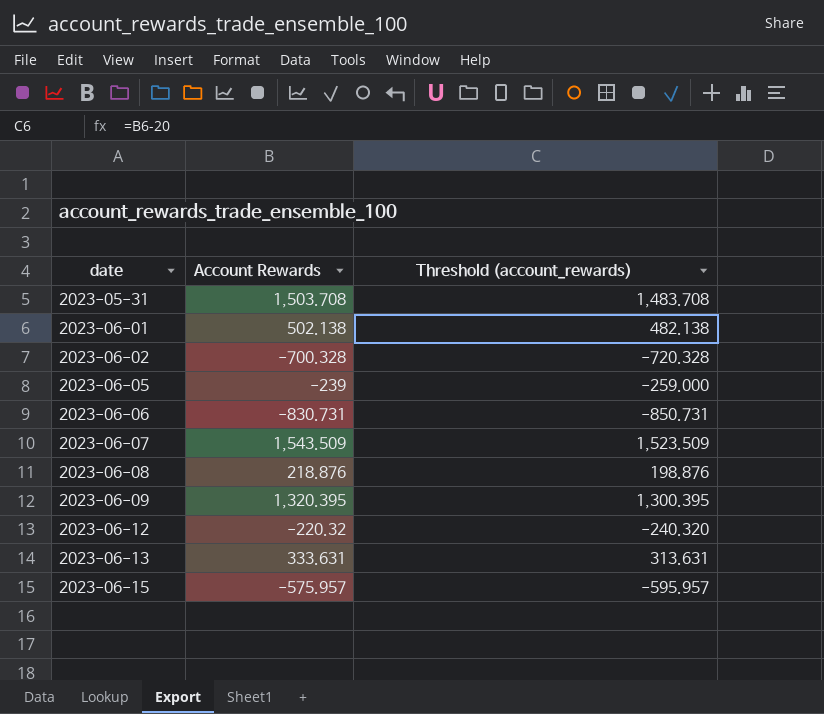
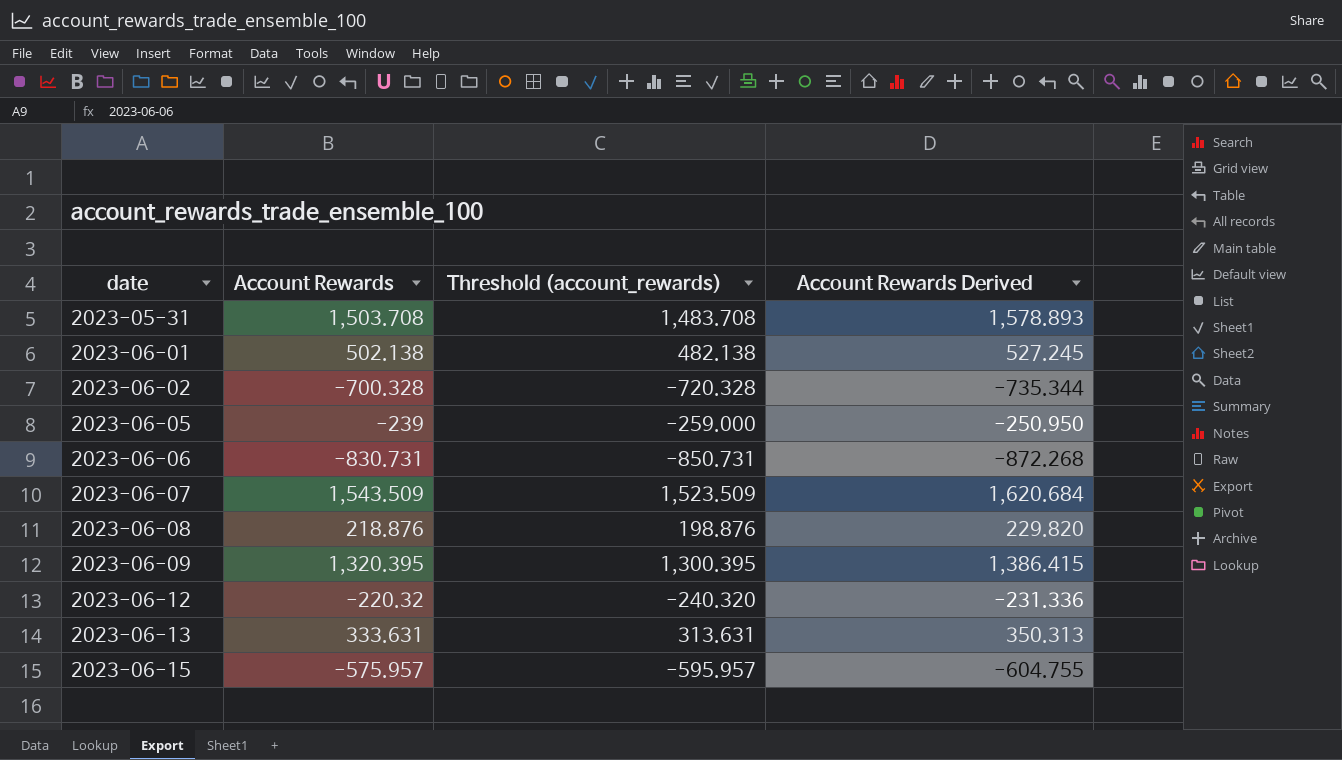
column Account Rewards Derived | formula: none -> [Account Rewards] * 1.05

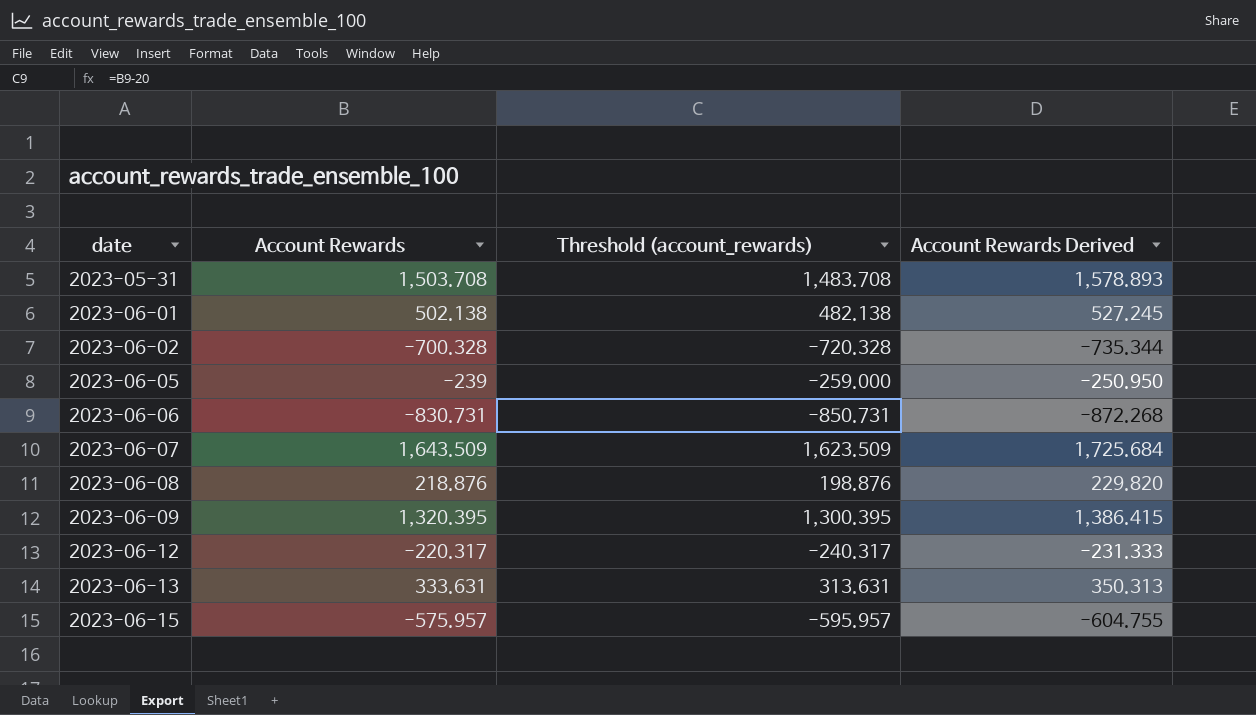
2023-06-07 | Account Rewards: 1,543.509 -> 1,643.509
2023-06-07 | Threshold (account_rewards): 1,523.509 -> 1,623.509
2023-06-07 | Account Rewards Derived: 1,620.684 -> 1,725.684
2023-06-12 | Account Rewards: -220.32 -> -220.317
2023-06-12 | Threshold (account_rewards): -240.320 -> -240.317
2023-06-12 | Account Rewards Derived: -231.336 -> -231.333

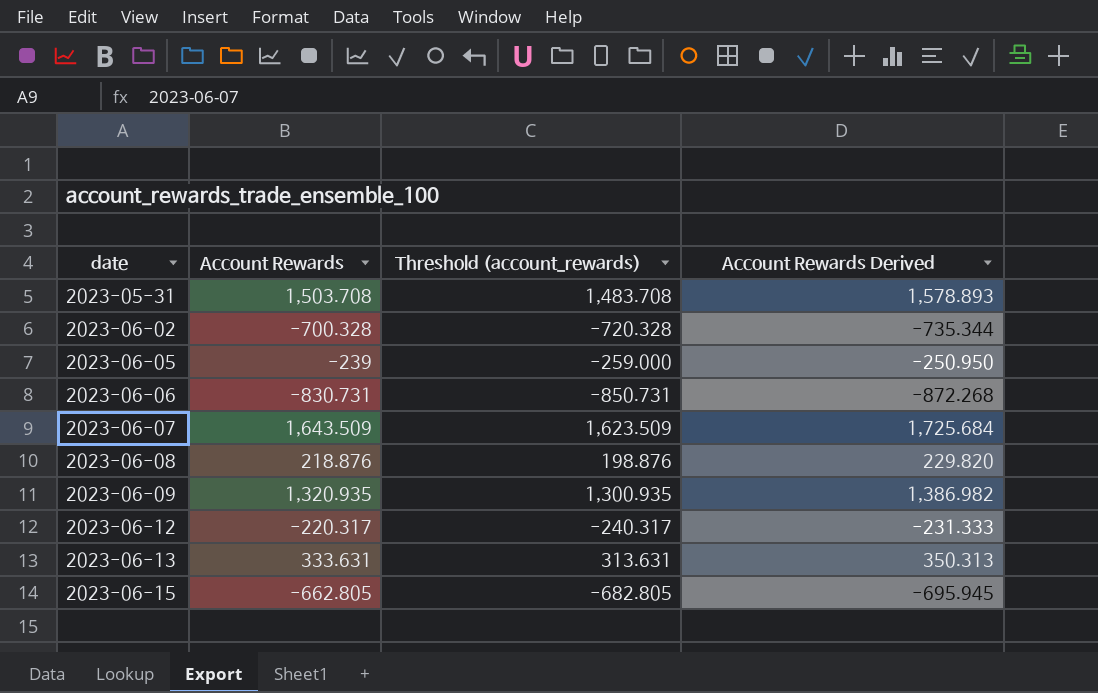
row 2023-06-01: 502.138 | 482.138 | 527.245 -> none
2023-06-09 | Account Rewards: 1,320.395 -> 1,320.935
2023-06-09 | Threshold (account_rewards): 1,300.395 -> 1,300.935
2023-06-09 | Account Rewards Derived: 1,386.415 -> 1,386.982
2023-06-15 | Account Rewards: -575.957 -> -662.805
2023-06-15 | Threshold (account_rewards): -595.957 -> -682.805
2023-06-15 | Account Rewards Derived: -604.755 -> -695.945

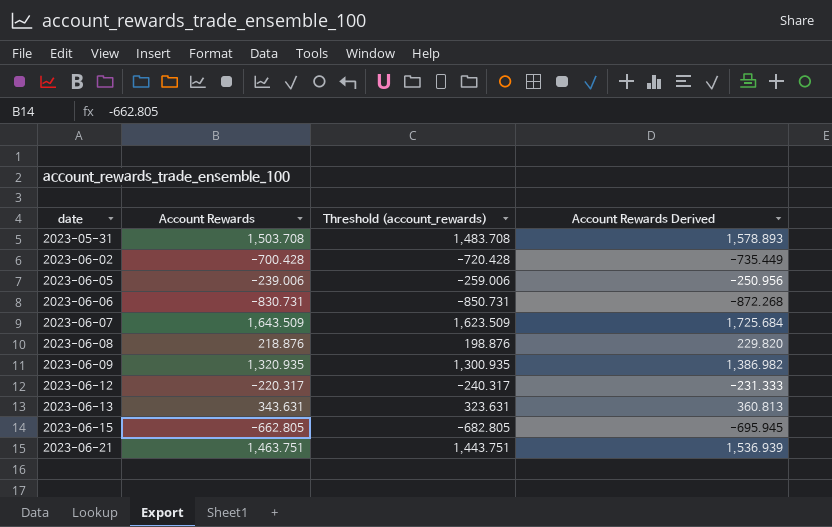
2023-06-02 | Account Rewards: -700.328 -> -700.428
2023-06-02 | Threshold (account_rewards): -720.328 -> -720.428
2023-06-02 | Account Rewards Derived: -735.344 -> -735.449
2023-06-05 | Account Rewards: -239 -> -239.006
2023-06-05 | Threshold (account_rewards): -259.000 -> -259.006
2023-06-05 | Account Rewards Derived: -250.950 -> -250.956
2023-06-13 | Account Rewards: 333.631 -> 343.631
2023-06-13 | Threshold (account_rewards): 313.631 -> 323.631
2023-06-13 | Account Rewards Derived: 350.313 -> 360.813
row 2023-06-21: none -> 1,463.751 | 1,443.751 | 1,536.939

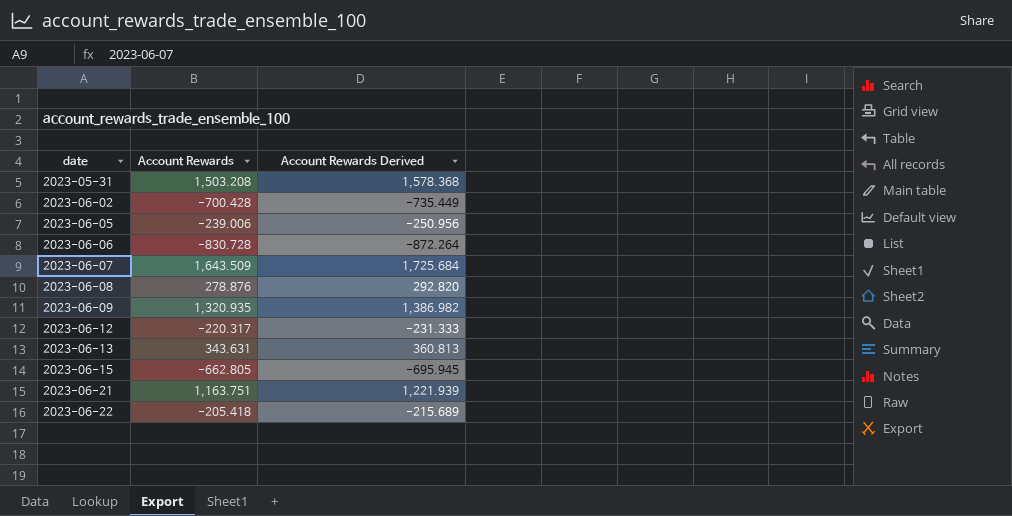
column Threshold (account_rewards) | formula: [Account Rewards] - 20 -> none
2023-05-31 | Account Rewards: 1,503.708 -> 1,503.208
2023-05-31 | Account Rewards Derived: 1,578.893 -> 1,578.368
2023-06-06 | Account Rewards: -830.731 -> -830.728
2023-06-06 | Account Rewards Derived: -872.268 -> -872.264
2023-06-08 | Account Rewards: 218.876 -> 278.876
2023-06-08 | Account Rewards Derived: 229.820 -> 292.820
2023-06-21 | Account Rewards: 1,463.751 -> 1,163.751
2023-06-21 | Account Rewards Derived: 1,536.939 -> 1,221.939
row 2023-06-22: none -> -205.418 | -215.689

